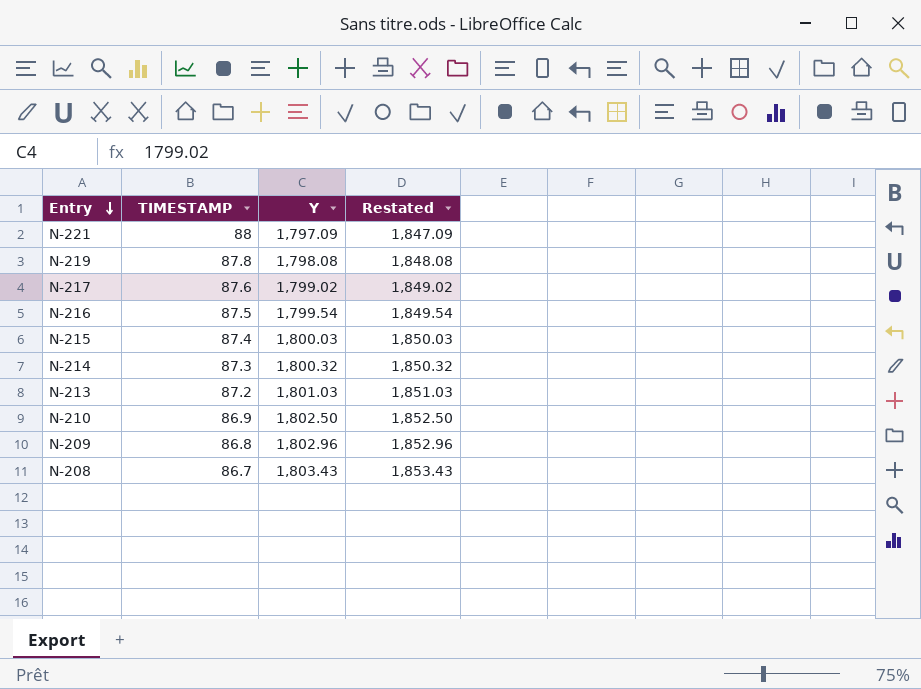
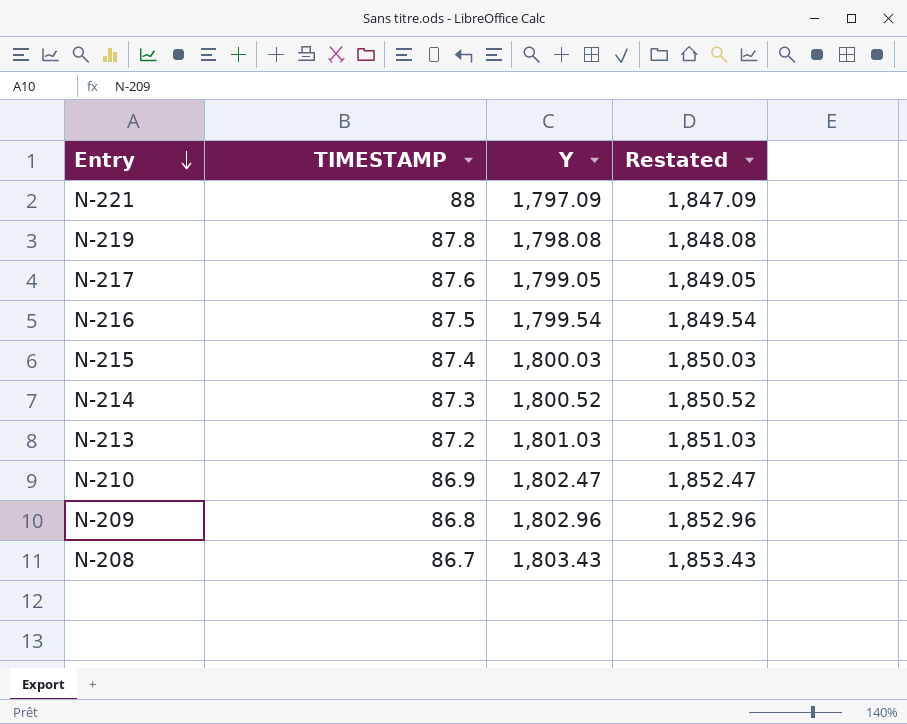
N-217 | Y: 1,799.02 -> 1,799.05
N-217 | Restated: 1,849.02 -> 1,849.05
N-214 | Y: 1,800.32 -> 1,800.52
N-214 | Restated: 1,850.32 -> 1,850.52
N-210 | Y: 1,802.50 -> 1,802.47
N-210 | Restated: 1,852.50 -> 1,852.47

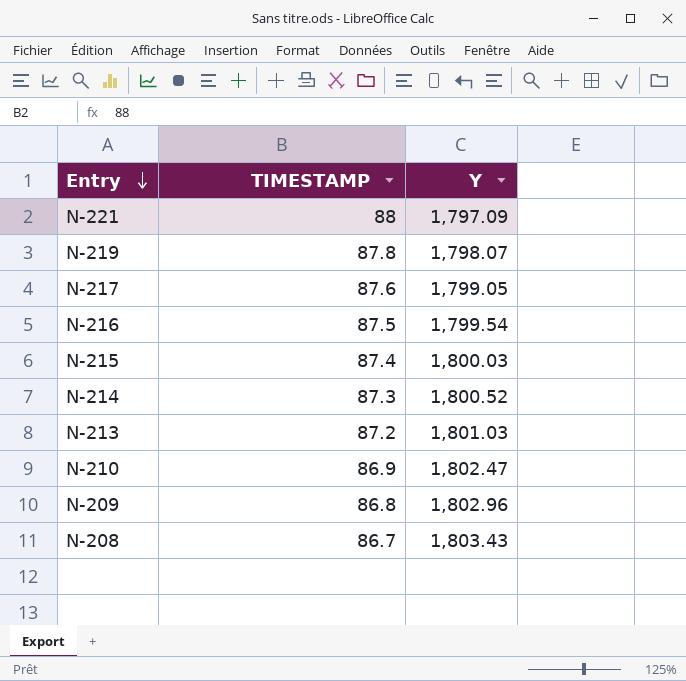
column Restated | formula: [Y] + 50 -> none
N-219 | Y: 1,798.08 -> 1,798.07

